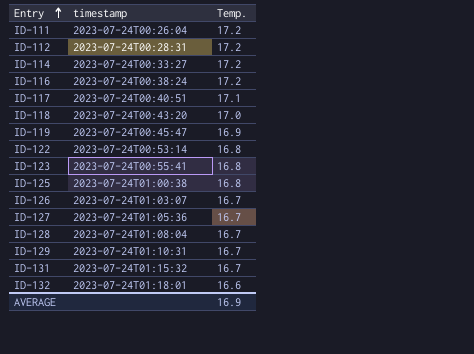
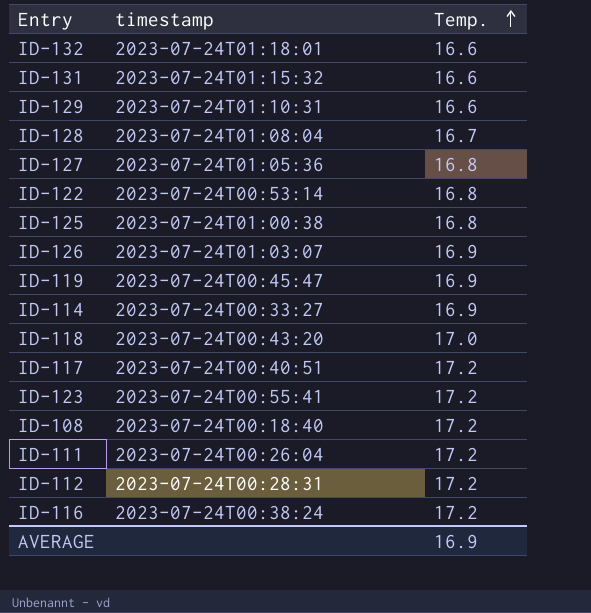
row order: Entry ascending -> Temp. ascending
ID-131 | Temp.: 16.7 -> 16.6
ID-129 | Temp.: 16.7 -> 16.6
ID-127 | Temp.: 16.7 -> 16.8
ID-126 | Temp.: 16.7 -> 16.9
ID-114 | Temp.: 17.2 -> 16.9
ID-117 | Temp.: 17.1 -> 17.2
ID-123 | Temp.: 16.8 -> 17.2
row ID-108: none -> 2023-07-24T00:18:40 | 17.2

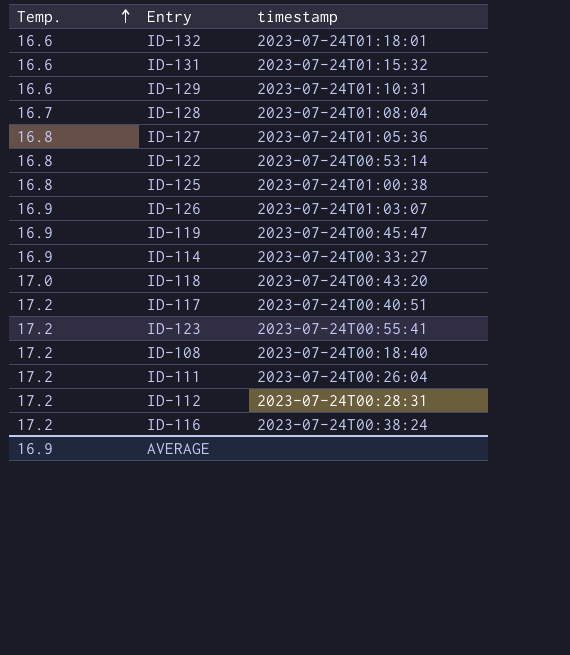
column Temp. | position: 3 -> 1

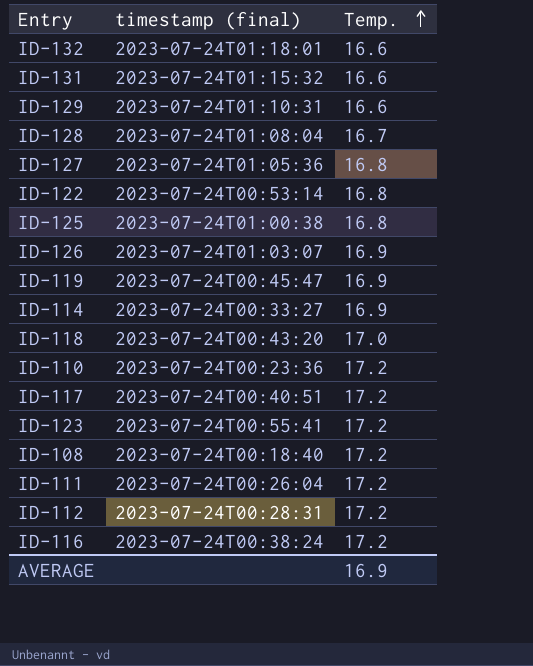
column name: timestamp -> timestamp (final)
column Temp. | position: 1 -> 3
row ID-110: none -> 2023-07-24T00:23:36 | 17.2

